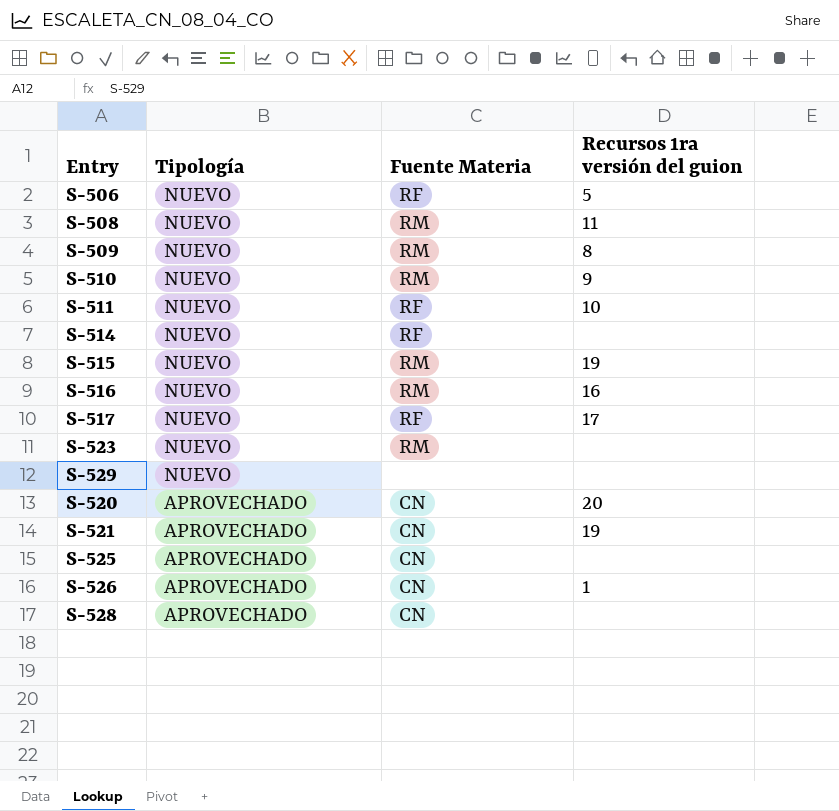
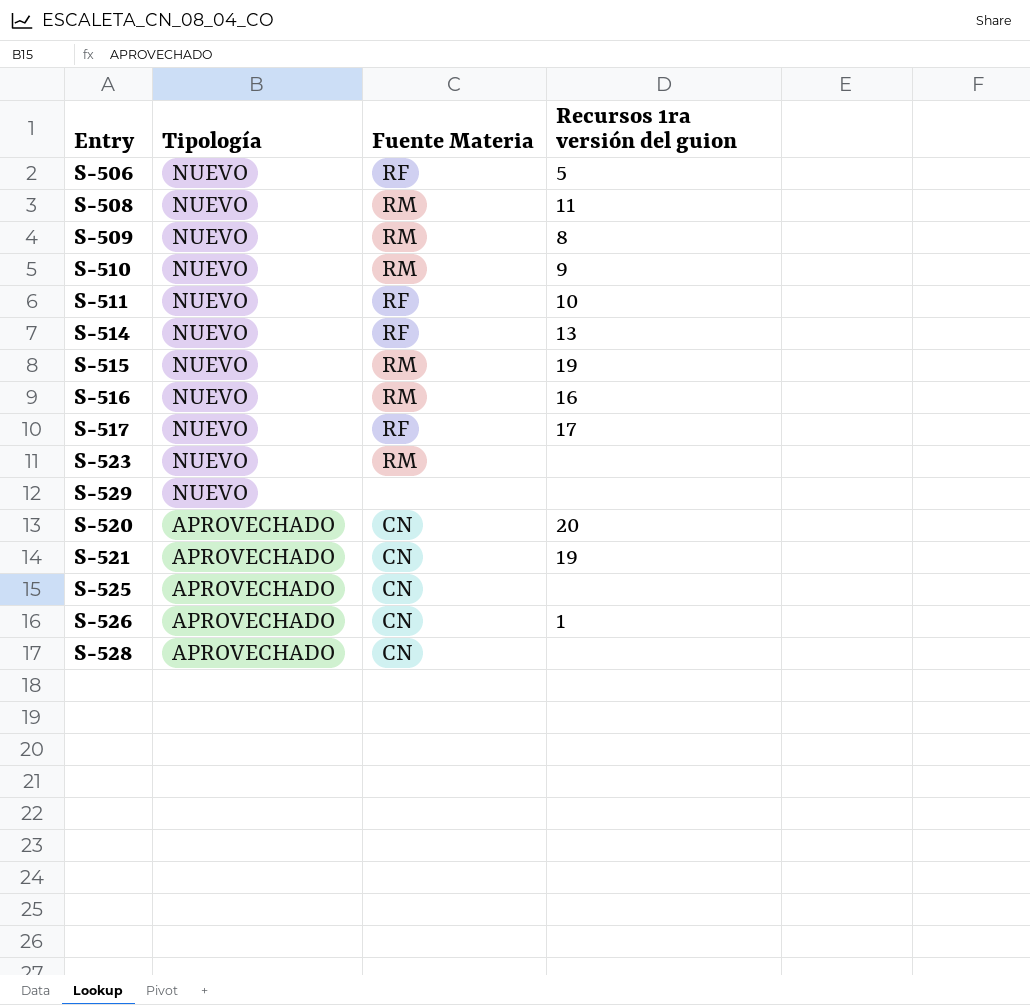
S-514 | Recursos 1ra versión del guion: none -> 13

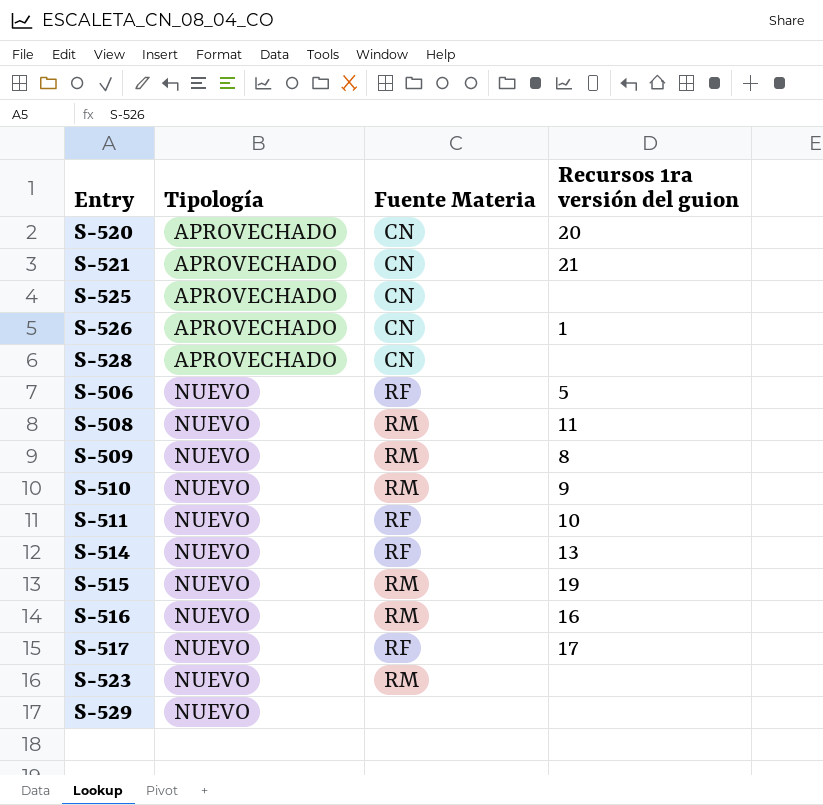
row order: Tipología descending -> Tipología ascending
S-521 | Recursos 1ra versión del guion: 19 -> 21

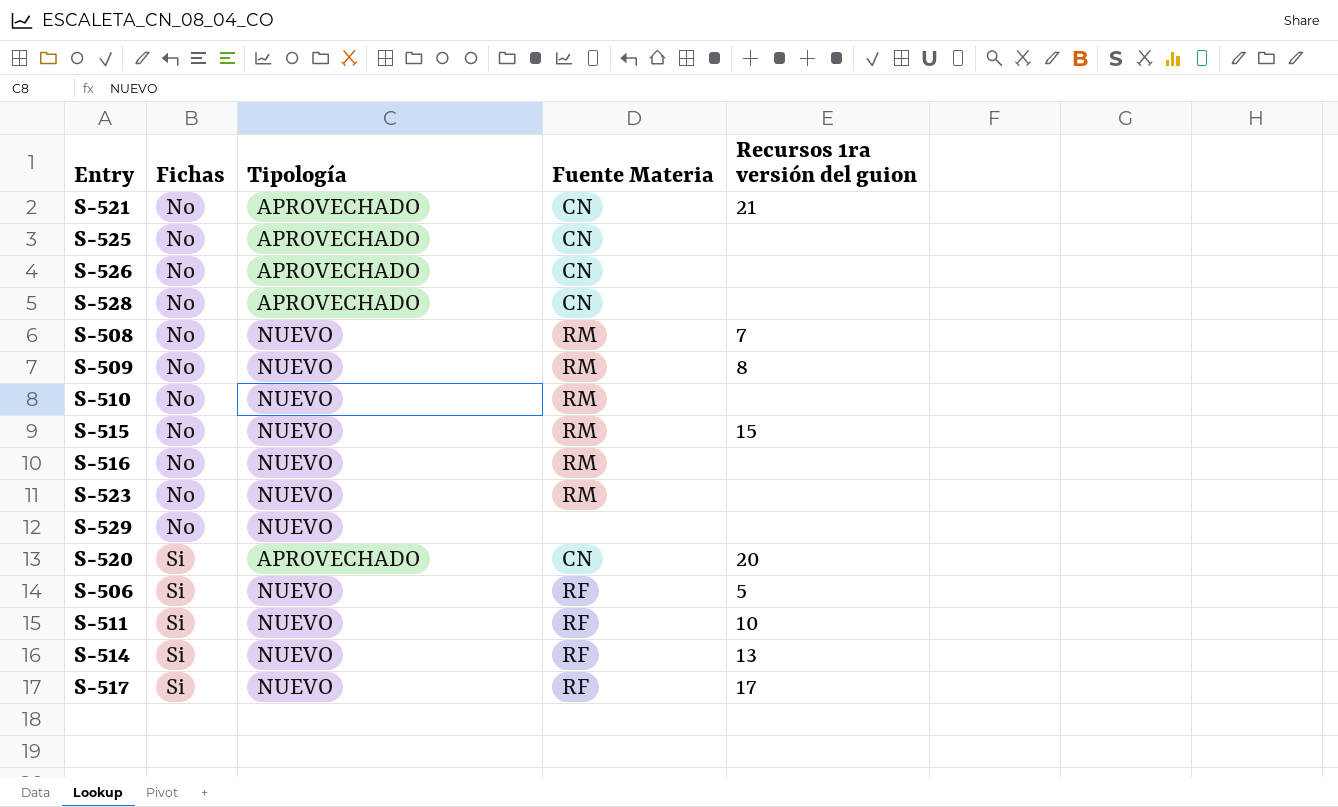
row order: Tipología ascending -> Fichas ascending
column Fichas | position: none -> 2
S-526 | Recursos 1ra versión del guion: 1 -> none
S-508 | Recursos 1ra versión del guion: 11 -> 7
S-510 | Recursos 1ra versión del guion: 9 -> none
S-515 | Recursos 1ra versión del guion: 19 -> 15
S-516 | Recursos 1ra versión del guion: 16 -> none

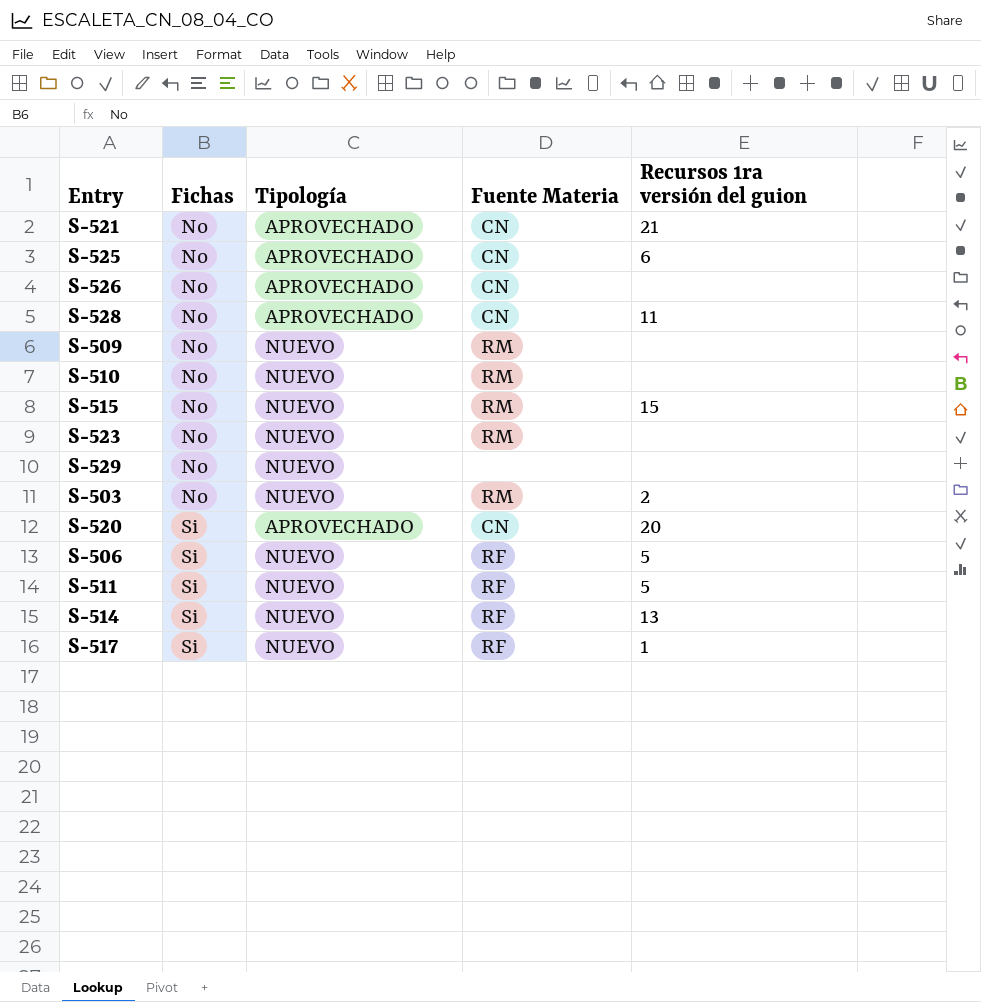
row S-508: No | NUEVO | RM | 7 -> none
row S-516: No | NUEVO | RM | none -> none
S-525 | Recursos 1ra versión del guion: none -> 6
S-528 | Recursos 1ra versión del guion: none -> 11
S-509 | Recursos 1ra versión del guion: 8 -> none
row S-503: none -> No | NUEVO | RM | 2
S-511 | Recursos 1ra versión del guion: 10 -> 5
S-517 | Recursos 1ra versión del guion: 17 -> 1

